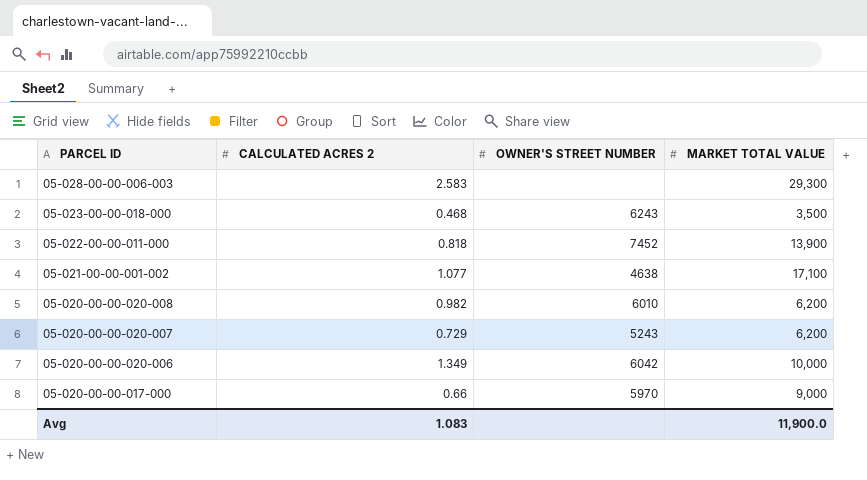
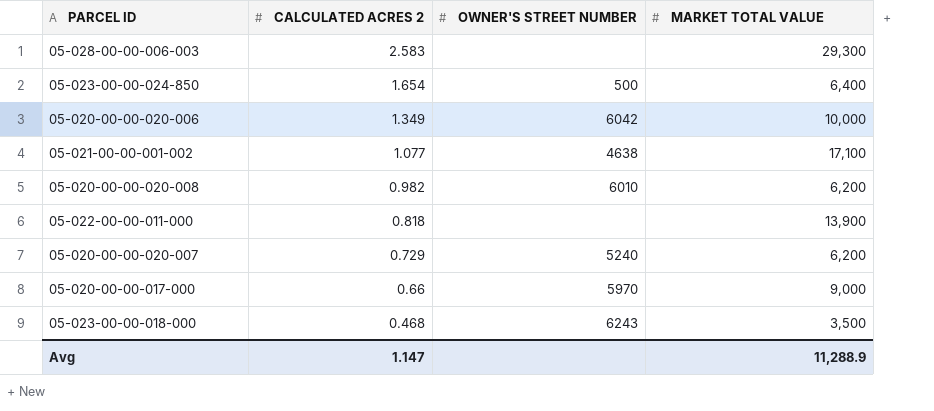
row order: PARCEL ID descending -> CALCULATED ACRES 2 descending
row 05-023-00-00-024-850: none -> 1.654 | 500 | 6,400
05-022-00-00-011-000 | OWNER'S STREET NUMBER: 7452 -> none
05-020-00-00-020-007 | OWNER'S STREET NUMBER: 5243 -> 5240
Avg | CALCULATED ACRES 2: 1.083 -> 1.147
Avg | MARKET TOTAL VALUE: 11,900.0 -> 11,288.9

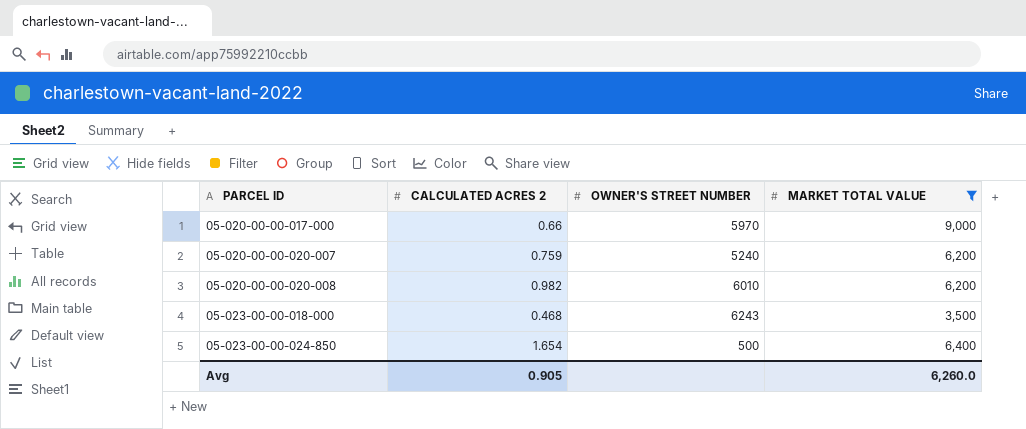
filter: none -> MARKET TOTAL VALUE <= 9,000
row order: CALCULATED ACRES 2 descending -> PARCEL ID ascending
05-020-00-00-020-007 | CALCULATED ACRES 2: 0.729 -> 0.759
Avg | CALCULATED ACRES 2: 1.147 -> 0.905
Avg | MARKET TOTAL VALUE: 11,288.9 -> 6,260.0

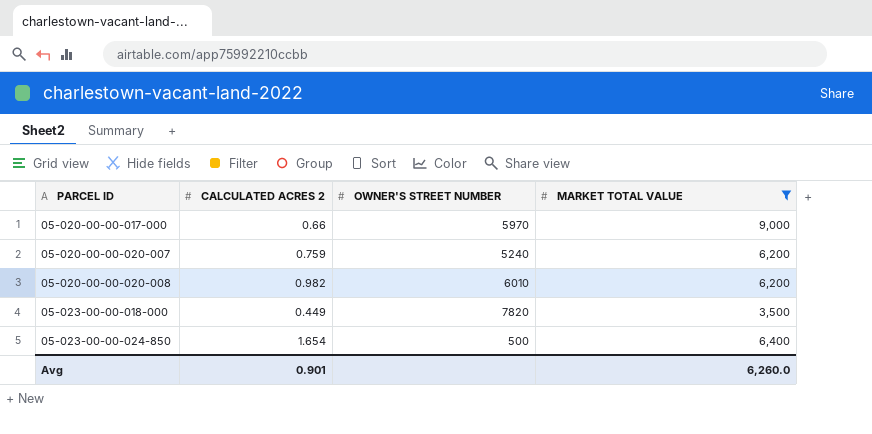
05-023-00-00-018-000 | CALCULATED ACRES 2: 0.468 -> 0.449
05-023-00-00-018-000 | OWNER'S STREET NUMBER: 6243 -> 7820
Avg | CALCULATED ACRES 2: 0.905 -> 0.901

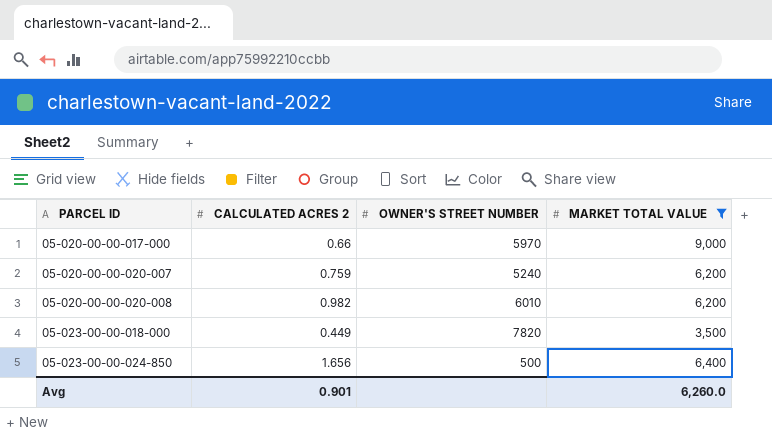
05-023-00-00-024-850 | CALCULATED ACRES 2: 1.654 -> 1.656

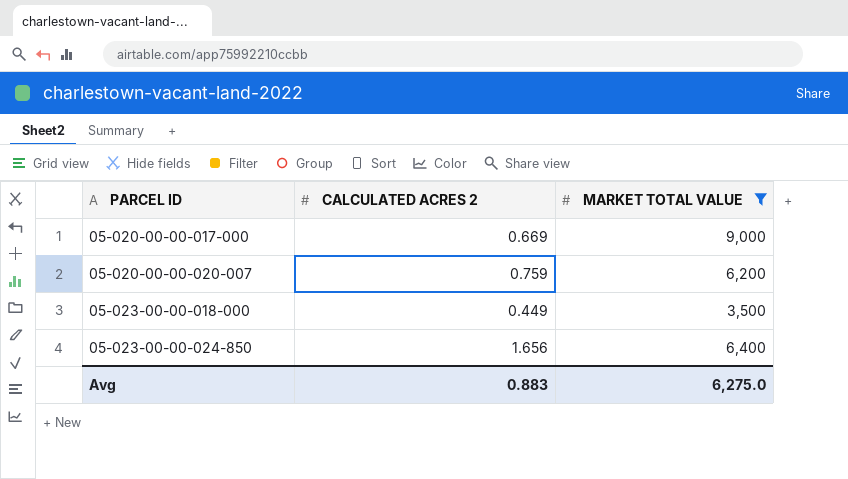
column OWNER'S STREET NUMBER | position: 3 -> none
row 05-020-00-00-020-008: 0.982 | 6010 | 6,200 -> none
05-020-00-00-017-000 | CALCULATED ACRES 2: 0.66 -> 0.669
Avg | CALCULATED ACRES 2: 0.901 -> 0.883
Avg | MARKET TOTAL VALUE: 6,260.0 -> 6,275.0

